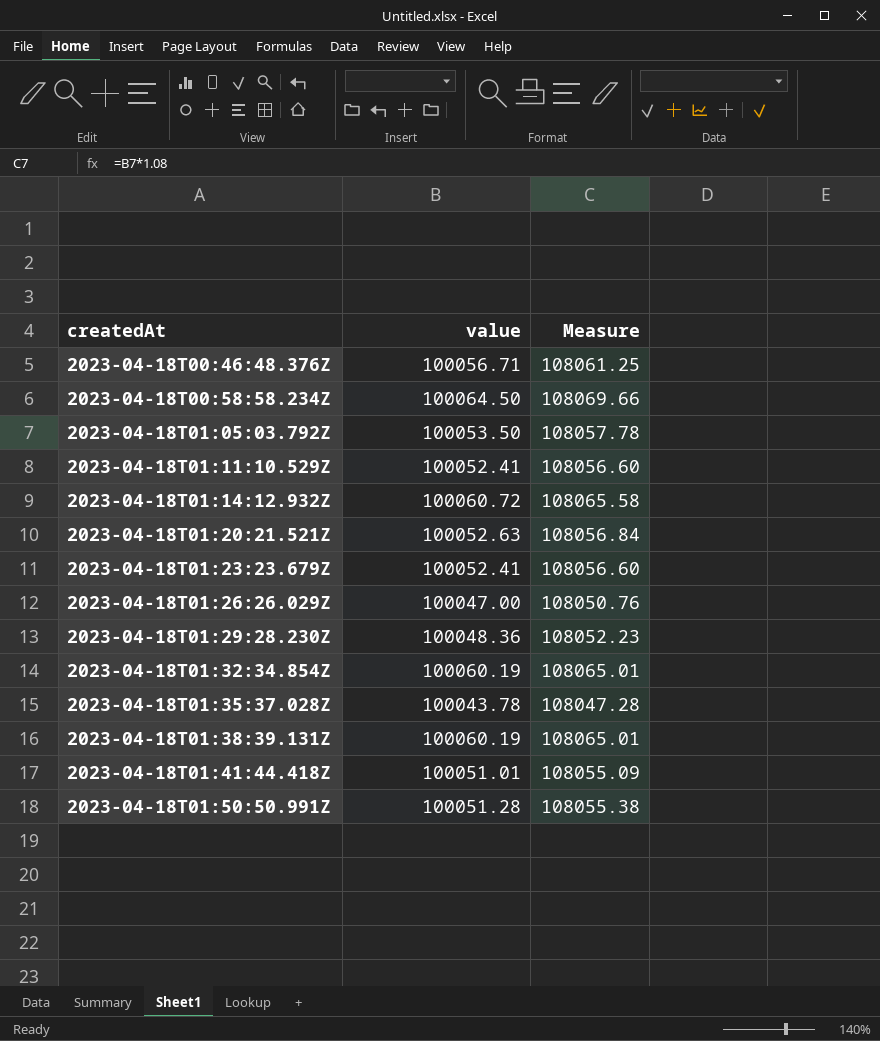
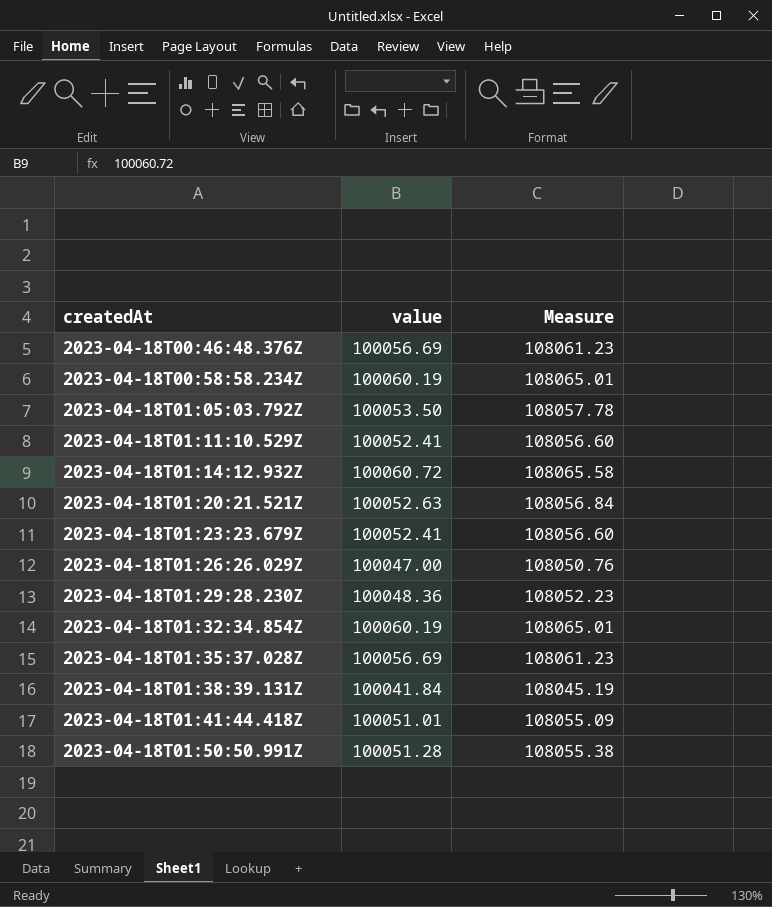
2023-04-18T00:46:48.376Z | value: 100056.71 -> 100056.69
2023-04-18T00:46:48.376Z | Measure: 108061.25 -> 108061.23
2023-04-18T00:58:58.234Z | value: 100064.50 -> 100060.19
2023-04-18T00:58:58.234Z | Measure: 108069.66 -> 108065.01
2023-04-18T01:35:37.028Z | value: 100043.78 -> 100056.69
2023-04-18T01:35:37.028Z | Measure: 108047.28 -> 108061.23
2023-04-18T01:38:39.131Z | value: 100060.19 -> 100041.84
2023-04-18T01:38:39.131Z | Measure: 108065.01 -> 108045.19

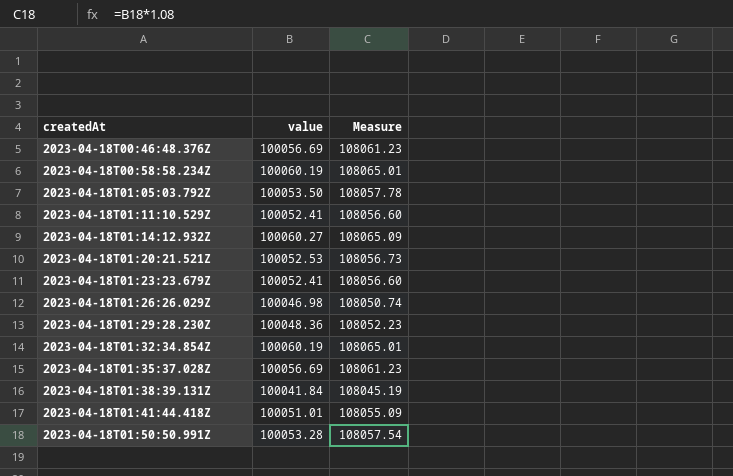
2023-04-18T01:14:12.932Z | value: 100060.72 -> 100060.27
2023-04-18T01:14:12.932Z | Measure: 108065.58 -> 108065.09
2023-04-18T01:20:21.521Z | value: 100052.63 -> 100052.53
2023-04-18T01:20:21.521Z | Measure: 108056.84 -> 108056.73
2023-04-18T01:26:26.029Z | value: 100047.00 -> 100046.98
2023-04-18T01:26:26.029Z | Measure: 108050.76 -> 108050.74
2023-04-18T01:50:50.991Z | value: 100051.28 -> 100053.28
2023-04-18T01:50:50.991Z | Measure: 108055.38 -> 108057.54

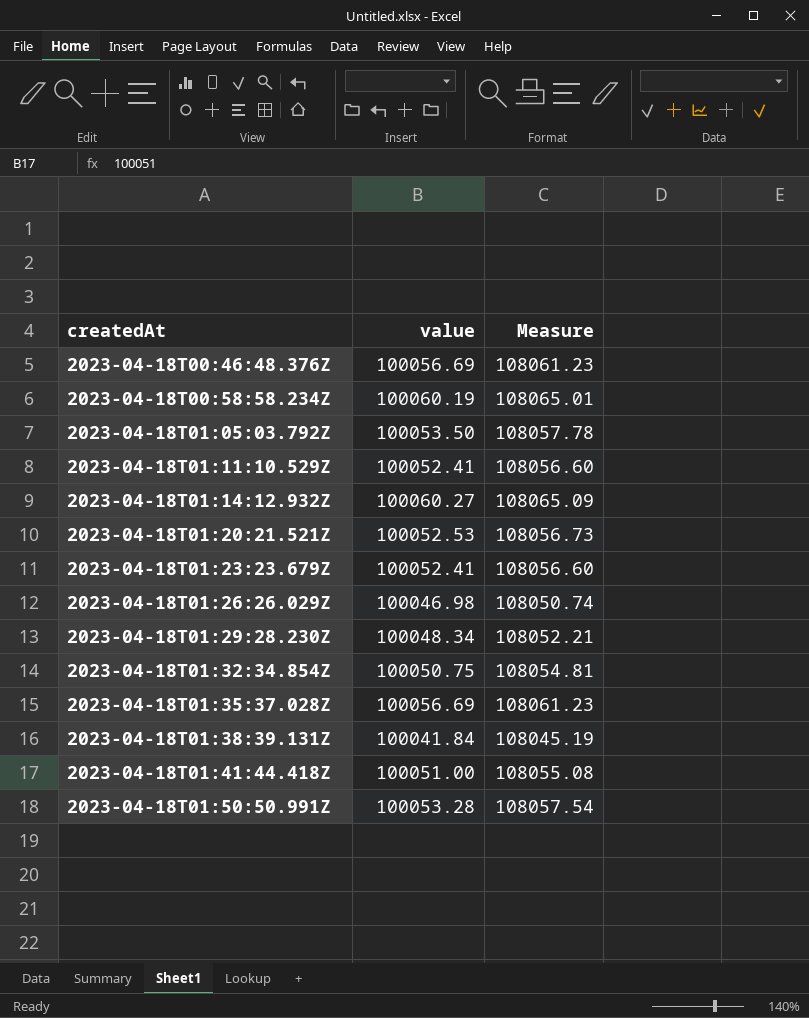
2023-04-18T01:29:28.230Z | value: 100048.36 -> 100048.34
2023-04-18T01:29:28.230Z | Measure: 108052.23 -> 108052.21
2023-04-18T01:32:34.854Z | value: 100060.19 -> 100050.75
2023-04-18T01:32:34.854Z | Measure: 108065.01 -> 108054.81
2023-04-18T01:41:44.418Z | value: 100051.01 -> 100051.00
2023-04-18T01:41:44.418Z | Measure: 108055.09 -> 108055.08

